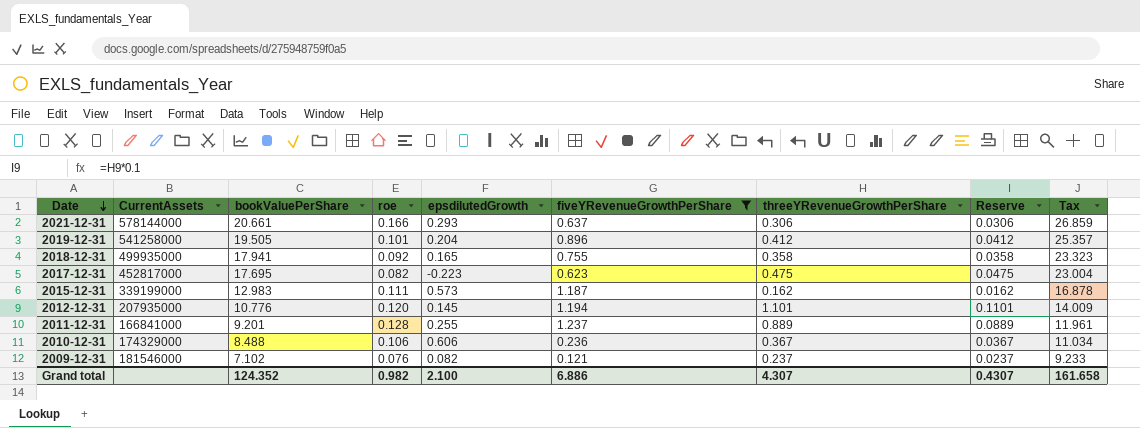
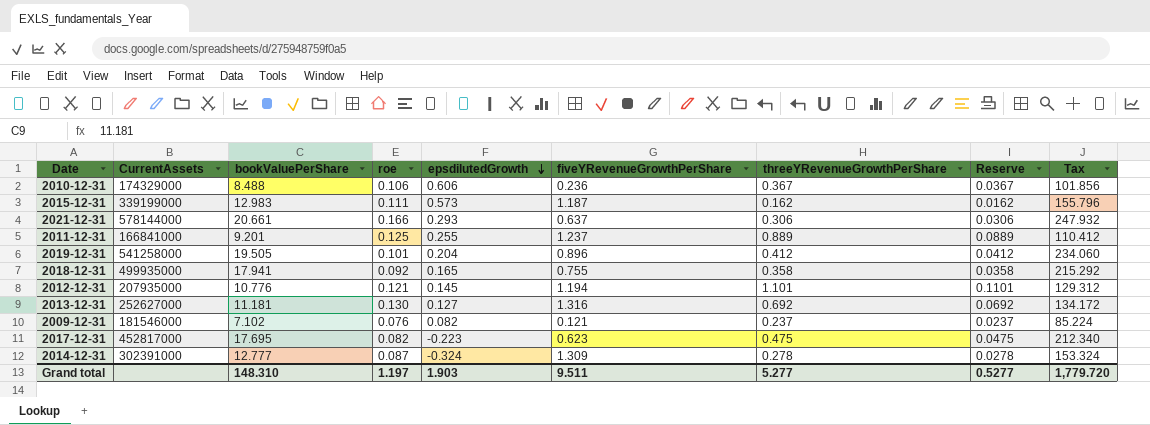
filter: fiveYRevenueGrowthPerShare <= 1.237 -> none
row order: Date descending -> epsdilutedGrowth descending
column Tax | formula: [bookValuePerShare] * 1.3 -> [bookValuePerShare] * 12
2011-12-31 | roe: 0.128 -> 0.125
2012-12-31 | roe: 0.120 -> 0.121
Grand total | bookValuePerShare: 124.352 -> 148.310
Grand total | roe: 0.982 -> 1.197
Grand total | epsdilutedGrowth: 2.100 -> 1.903
Grand total | fiveYRevenueGrowthPerShare: 6.886 -> 9.511
Grand total | threeYRevenueGrowthPerShare: 4.307 -> 5.277
Grand total | Reserve: 0.4307 -> 0.5277
Grand total | Tax: 161.658 -> 1,779.720

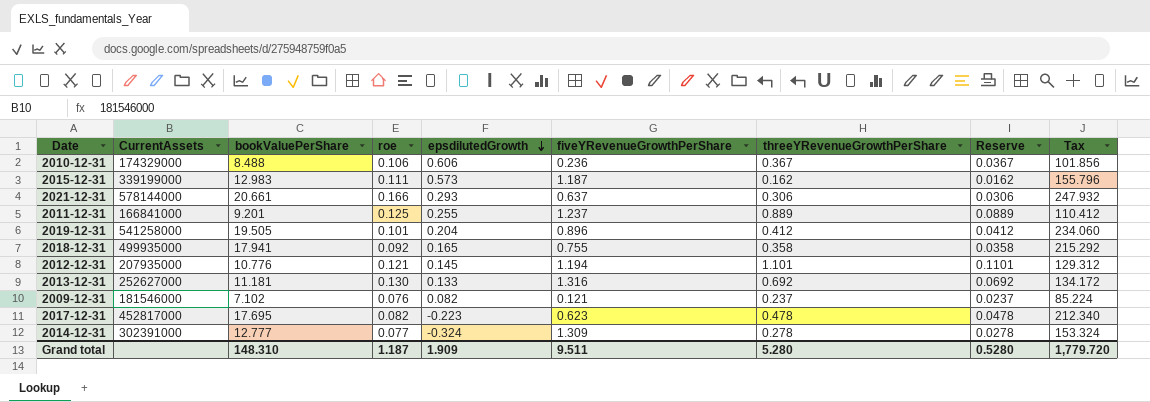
2013-12-31 | epsdilutedGrowth: 0.127 -> 0.133
2017-12-31 | threeYRevenueGrowthPerShare: 0.475 -> 0.478
2017-12-31 | Reserve: 0.0475 -> 0.0478
2014-12-31 | roe: 0.087 -> 0.077
Grand total | roe: 1.197 -> 1.187
Grand total | epsdilutedGrowth: 1.903 -> 1.909
Grand total | threeYRevenueGrowthPerShare: 5.277 -> 5.280
Grand total | Reserve: 0.5277 -> 0.5280

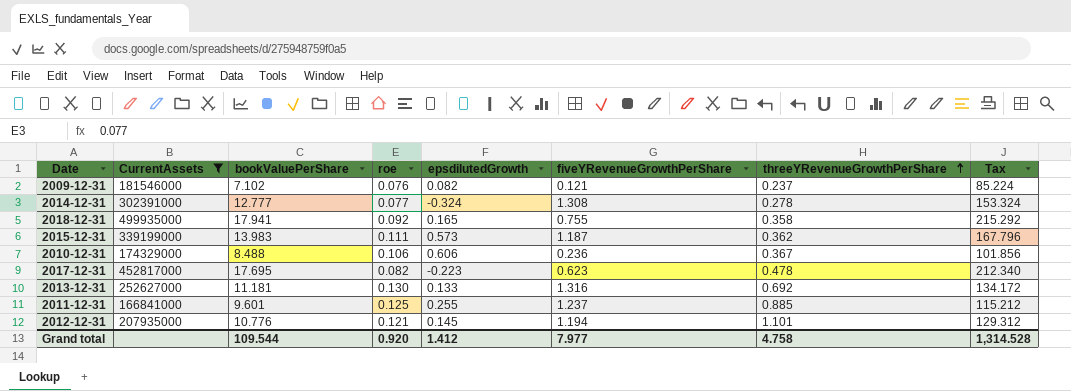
filter: none -> CurrentAssets <= 499935000
row order: epsdilutedGrowth descending -> threeYRevenueGrowthPerShare ascending
column Reserve | formula: [threeYRevenueGrowthPerShare] * 0.1 -> none
2014-12-31 | fiveYRevenueGrowthPerShare: 1.309 -> 1.308
2015-12-31 | bookValuePerShare: 12.983 -> 13.983
2015-12-31 | threeYRevenueGrowthPerShare: 0.162 -> 0.362
2015-12-31 | Tax: 155.796 -> 167.796
2011-12-31 | bookValuePerShare: 9.201 -> 9.601
2011-12-31 | threeYRevenueGrowthPerShare: 0.889 -> 0.885
2011-12-31 | Tax: 110.412 -> 115.212
Grand total | bookValuePerShare: 148.310 -> 109.544
Grand total | roe: 1.187 -> 0.920
Grand total | epsdilutedGrowth: 1.909 -> 1.412
Grand total | fiveYRevenueGrowthPerShare: 9.511 -> 7.977
Grand total | threeYRevenueGrowthPerShare: 5.280 -> 4.758
Grand total | Tax: 1,779.720 -> 1,314.528

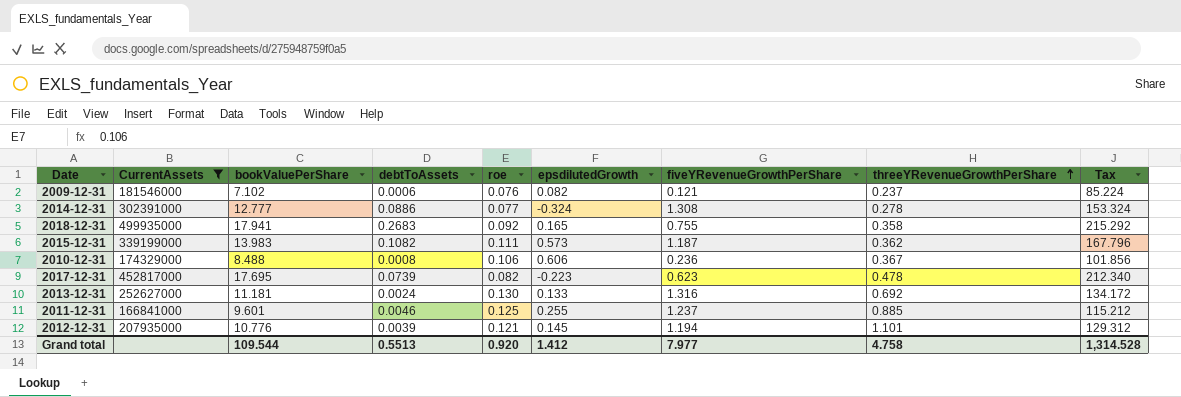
column debtToAssets | position: none -> 4

